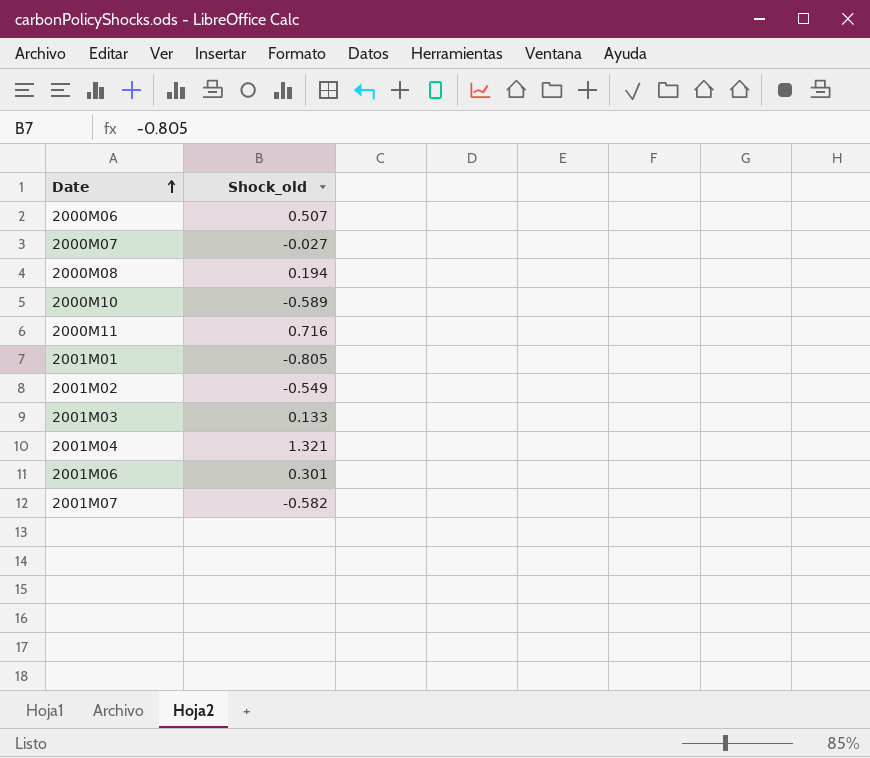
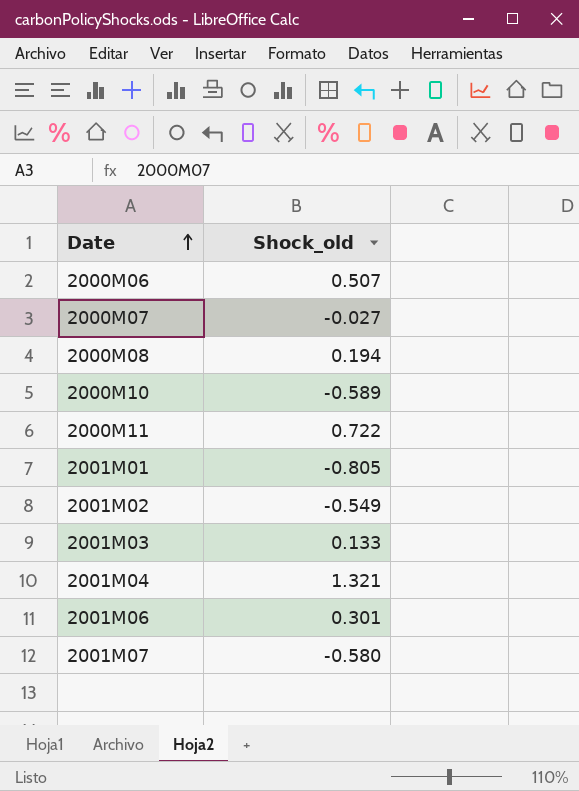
2000M11 | Shock_old: 0.716 -> 0.722
2001M07 | Shock_old: -0.582 -> -0.580

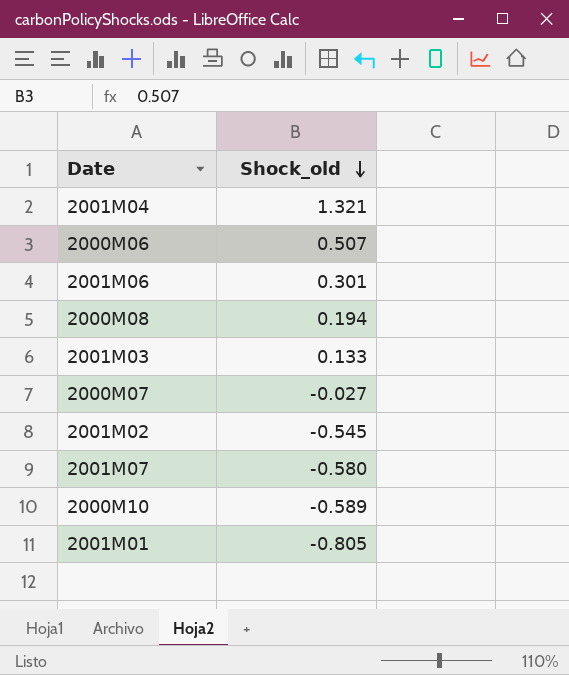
row order: Date ascending -> Shock_old descending
row 2000M11: 0.722 -> none
2001M02 | Shock_old: -0.549 -> -0.545

